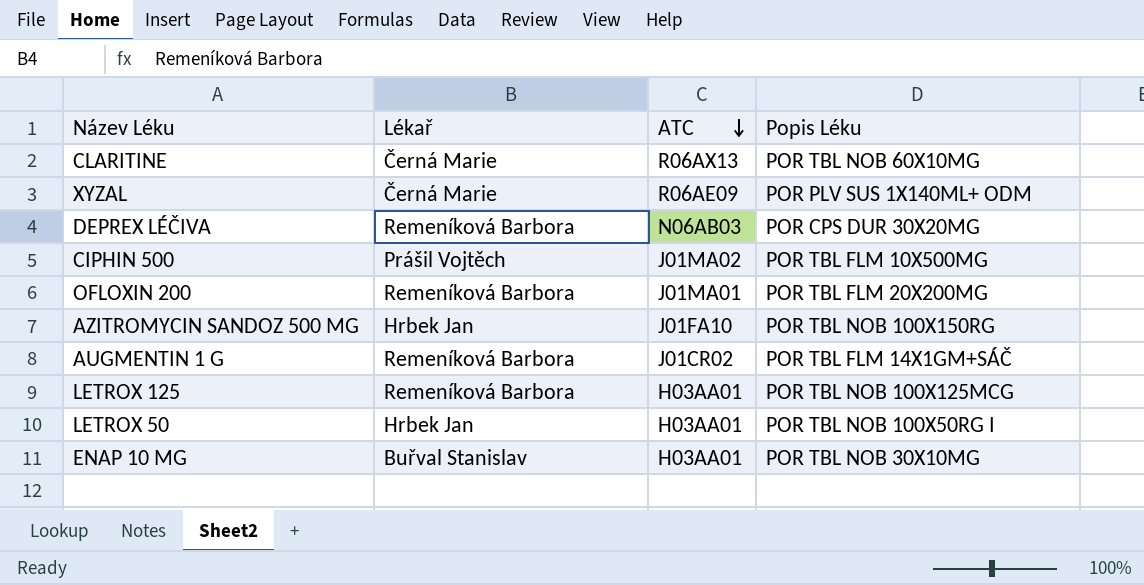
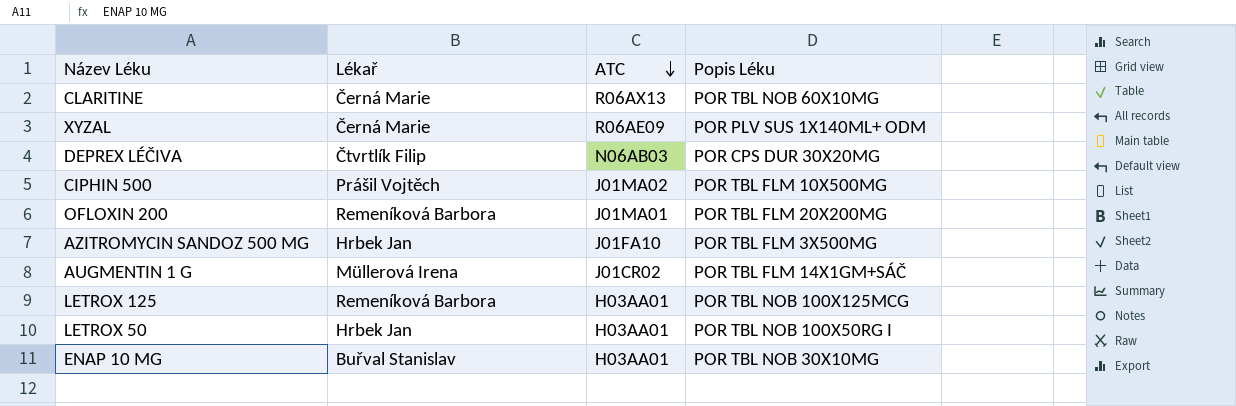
DEPREX LÉČIVA | Lékař: Remeníková Barbora -> Čtvrtlík Filip
AZITROMYCIN SANDOZ 500 MG | Popis Léku: POR TBL NOB 100X150RG -> POR TBL FLM 3X500MG
AUGMENTIN 1 G | Lékař: Remeníková Barbora -> Müllerová Irena

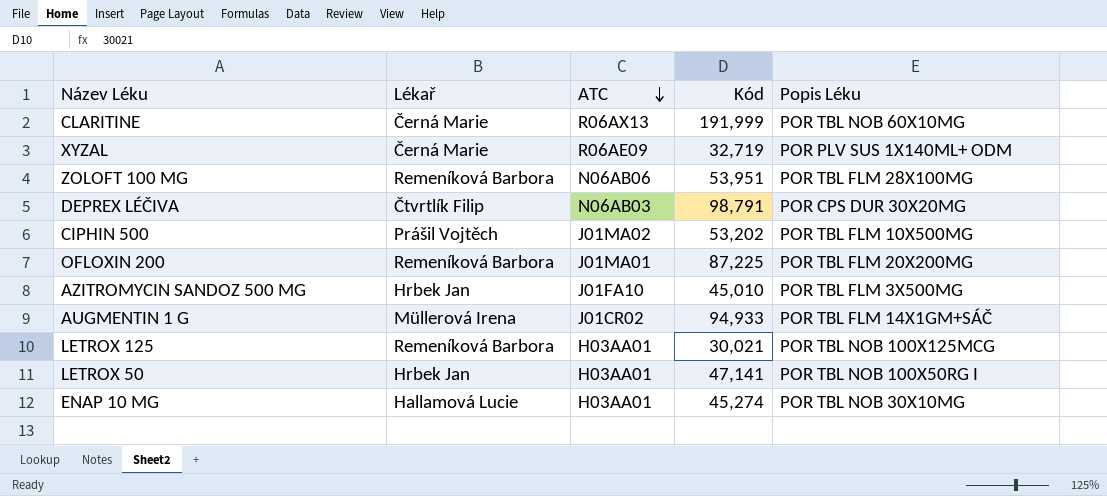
column Kód | position: none -> 4
row ZOLOFT 100 MG: none -> Remeníková Barbora | N06AB06 | 53,951 | POR TBL FLM 28X100MG
ENAP 10 MG | Lékař: Buřval Stanislav -> Hallamová Lucie

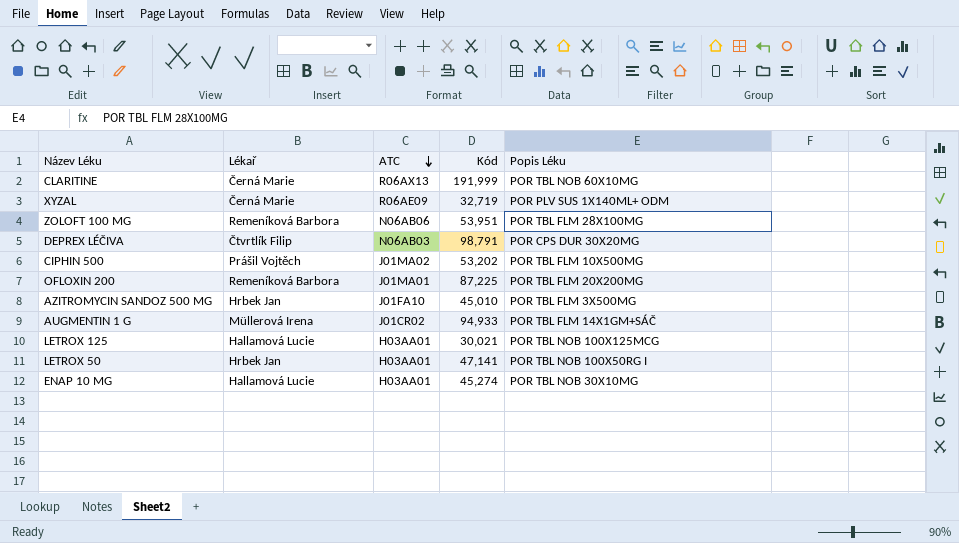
LETROX 125 | Lékař: Remeníková Barbora -> Hallamová Lucie

